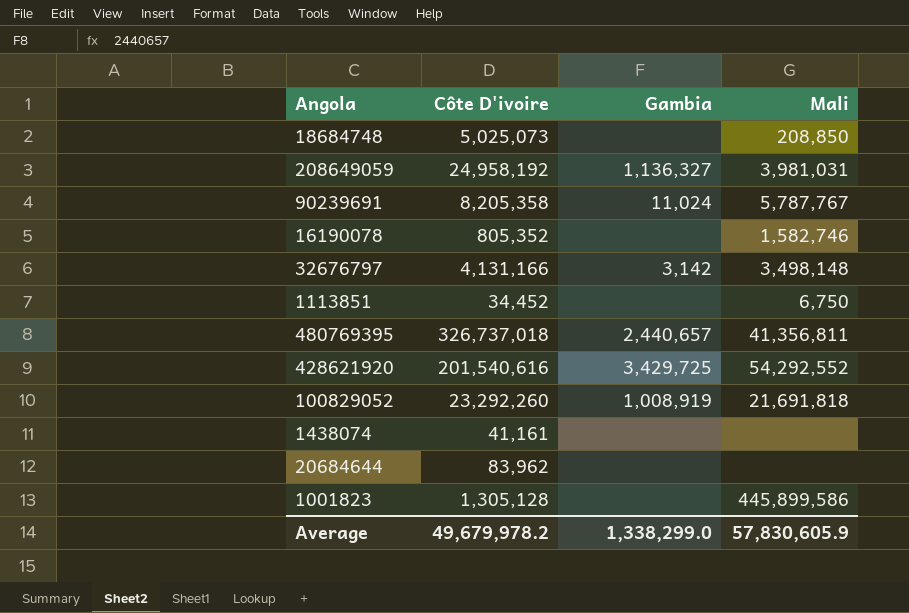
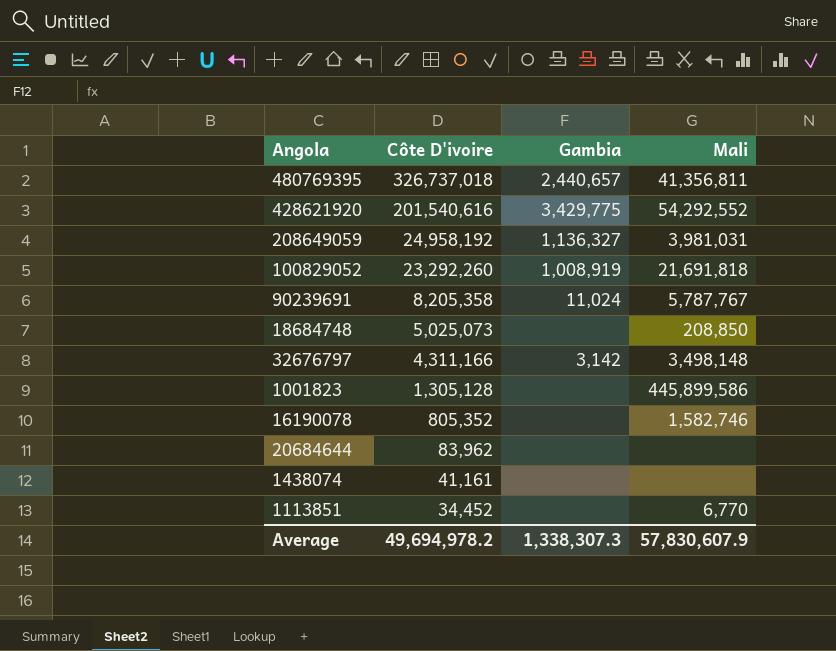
row order: none -> Côte D'ivoire descending
428621920 | Gambia: 3,429,725 -> 3,429,775
32676797 | Côte D'ivoire: 4,131,166 -> 4,311,166
1113851 | Mali: 6,750 -> 6,770
Average | Côte D'ivoire: 49,679,978.2 -> 49,694,978.2
Average | Gambia: 1,338,299.0 -> 1,338,307.3
Average | Mali: 57,830,605.9 -> 57,830,607.9

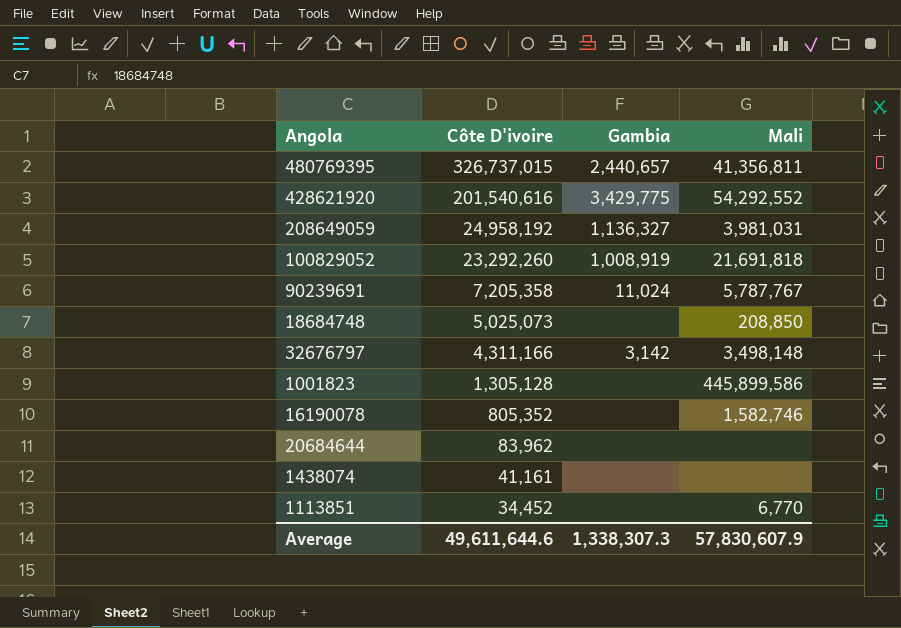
480769395 | Côte D'ivoire: 326,737,018 -> 326,737,015
90239691 | Côte D'ivoire: 8,205,358 -> 7,205,358
Average | Côte D'ivoire: 49,694,978.2 -> 49,611,644.6

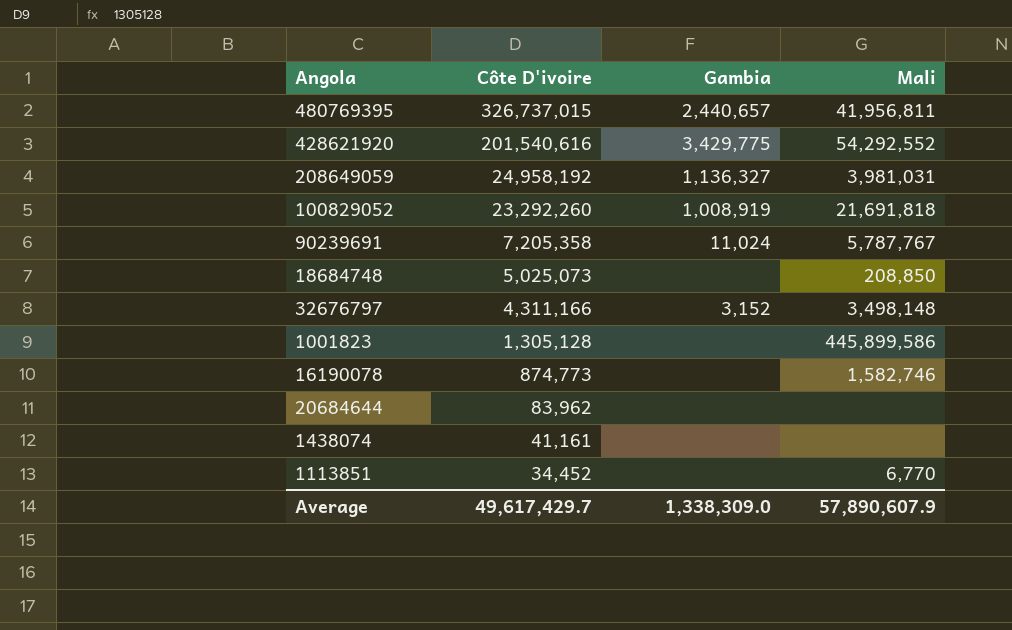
480769395 | Mali: 41,356,811 -> 41,956,811
32676797 | Gambia: 3,142 -> 3,152
16190078 | Côte D'ivoire: 805,352 -> 874,773
Average | Côte D'ivoire: 49,611,644.6 -> 49,617,429.7
Average | Gambia: 1,338,307.3 -> 1,338,309.0
Average | Mali: 57,830,607.9 -> 57,890,607.9

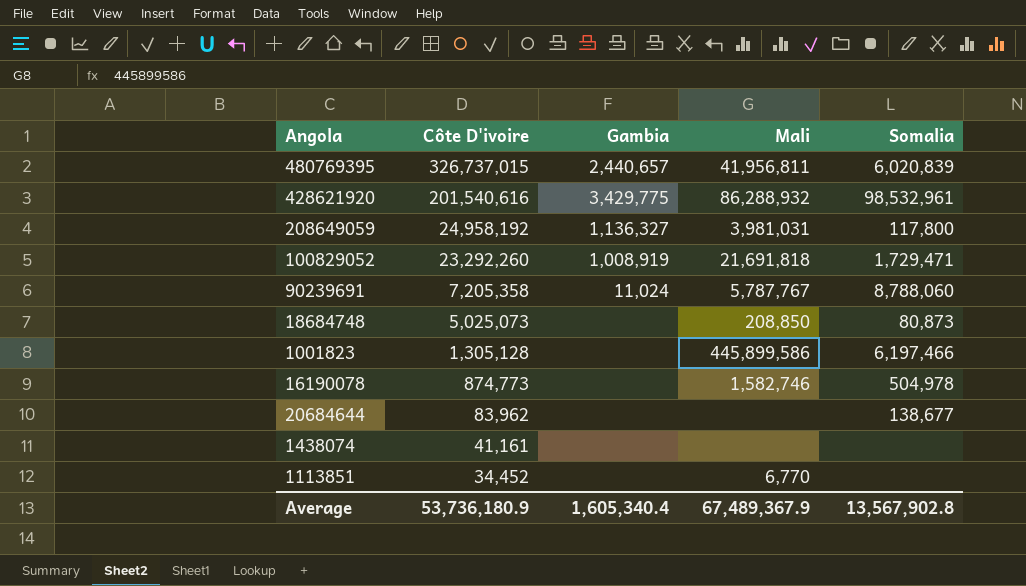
column Somalia | position: none -> 5
row 32676797: 4,311,166 | 3,152 | 3,498,148 -> none
428621920 | Mali: 54,292,552 -> 86,288,932
Average | Côte D'ivoire: 49,617,429.7 -> 53,736,180.9
Average | Gambia: 1,338,309.0 -> 1,605,340.4
Average | Mali: 57,890,607.9 -> 67,489,367.9

